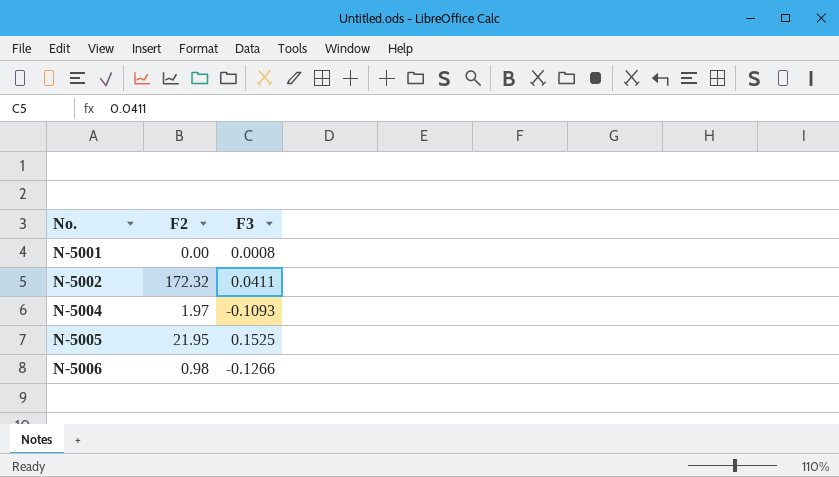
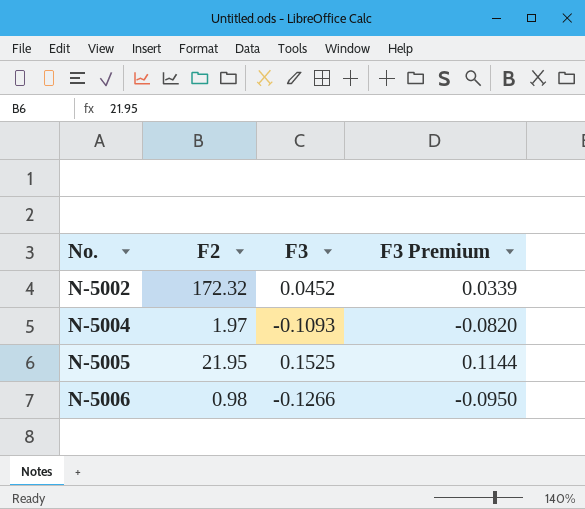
column F3 Premium | formula: none -> [F3] * 0.75
row N-5001: 0.00 | 0.0008 -> none
N-5002 | F3: 0.0411 -> 0.0452

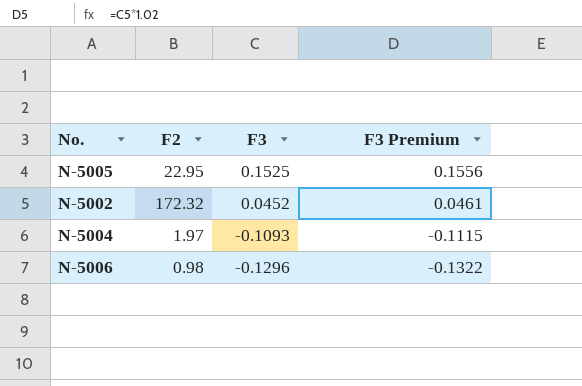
row order: No. ascending -> F3 descending
column F3 Premium | formula: [F3] * 0.75 -> [F3] * 1.02
N-5005 | F2: 21.95 -> 22.95
N-5006 | F3: -0.1266 -> -0.1296

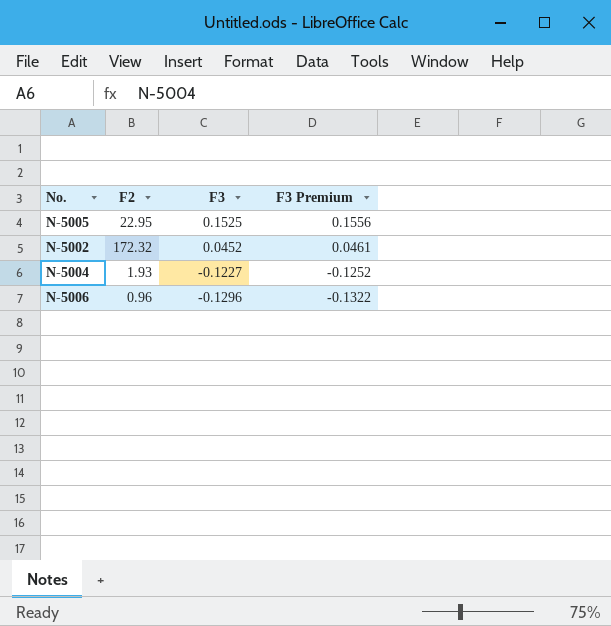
N-5004 | F2: 1.97 -> 1.93
N-5004 | F3: -0.1093 -> -0.1227
N-5004 | F3 Premium: -0.1115 -> -0.1252
N-5006 | F2: 0.98 -> 0.96

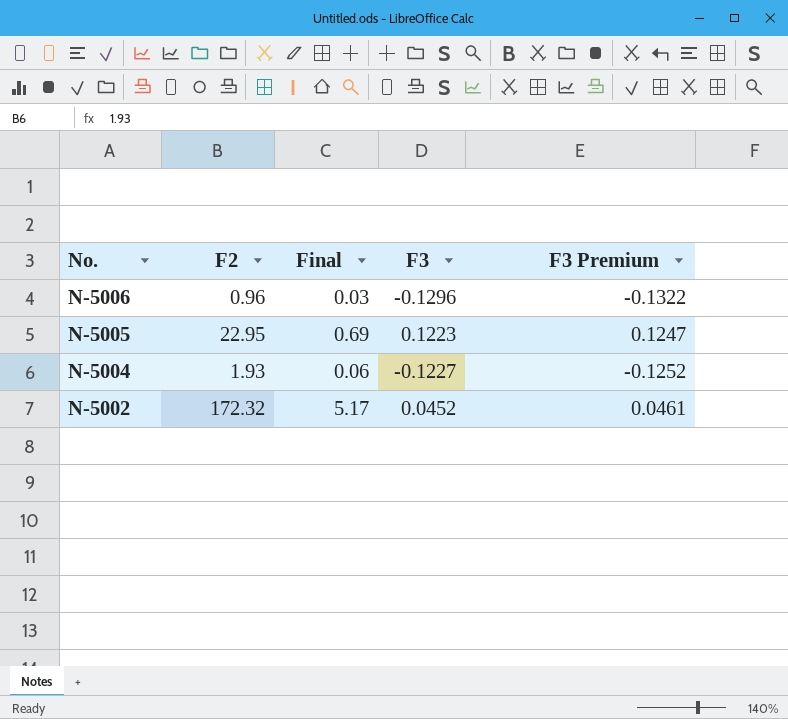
row order: F3 descending -> No. descending
column Final | formula: none -> [F2] * 0.03
N-5005 | F3: 0.1525 -> 0.1223
N-5005 | F3 Premium: 0.1556 -> 0.1247

